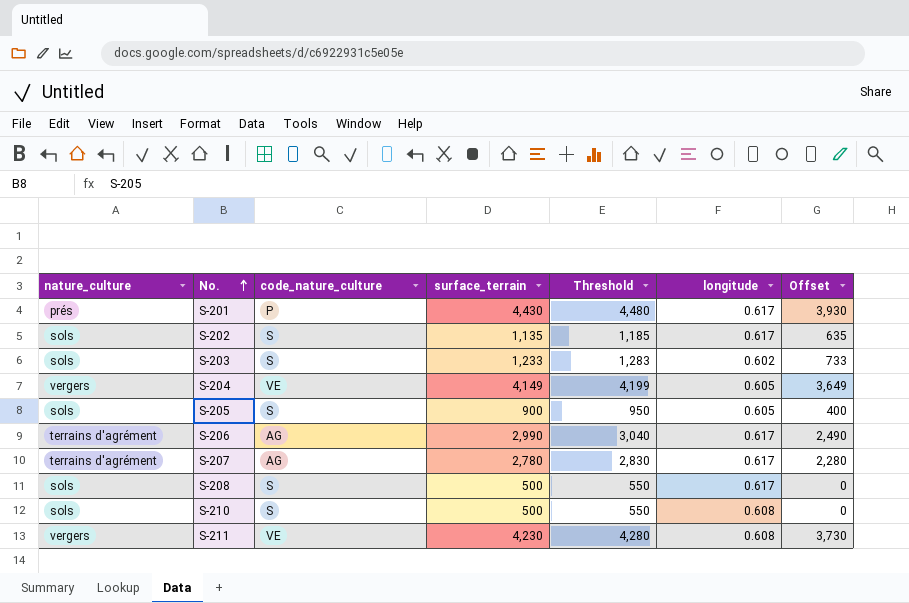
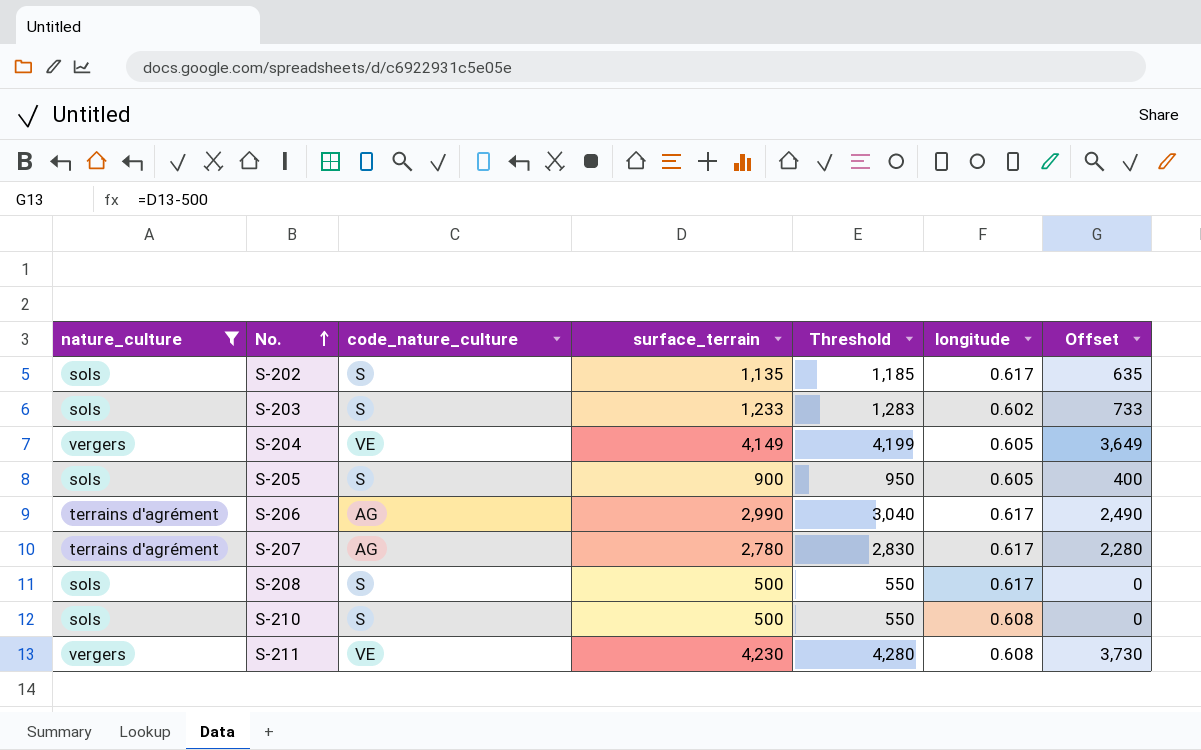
filter: none -> nature_culture != prés

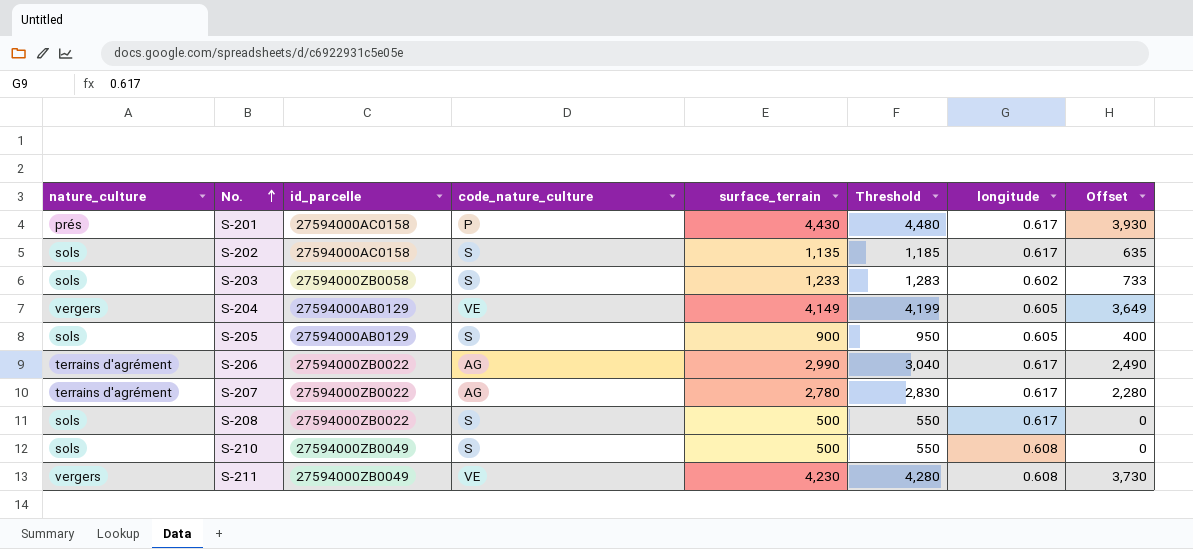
filter: nature_culture != prés -> none
column id_parcelle | position: none -> 3

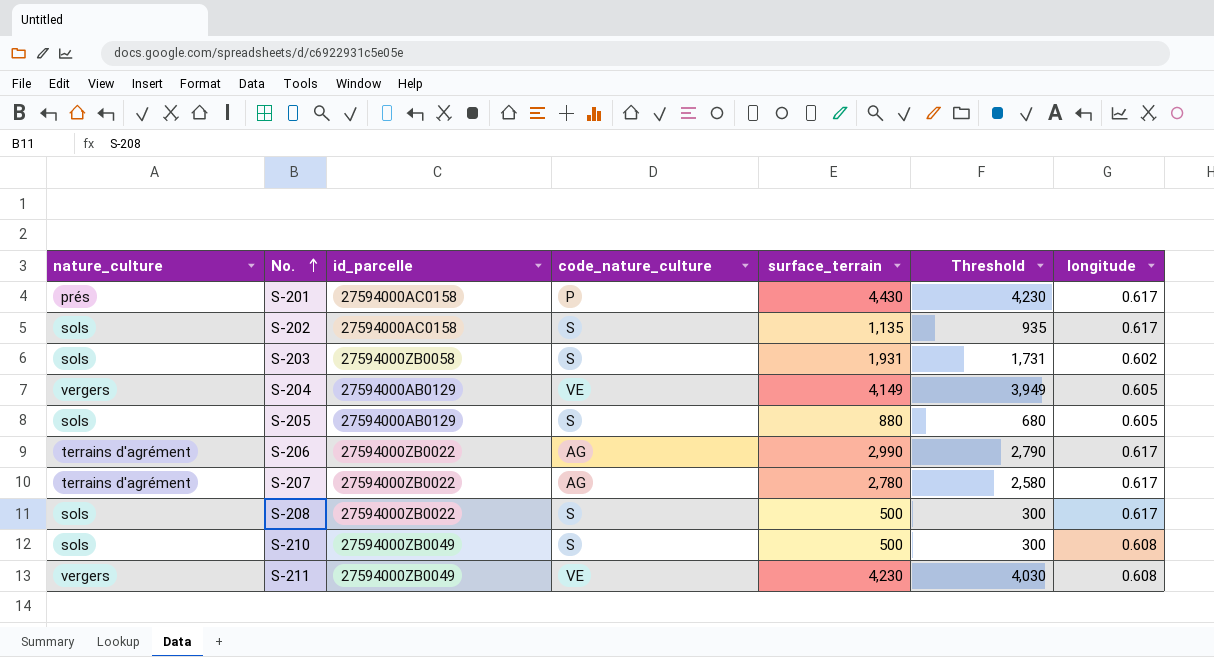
column Offset | formula: [surface_terrain] - 500 -> none
column Threshold | formula: [surface_terrain] + 50 -> [surface_terrain] - 200
S-203 | surface_terrain: 1,233 -> 1,931
S-205 | surface_terrain: 900 -> 880

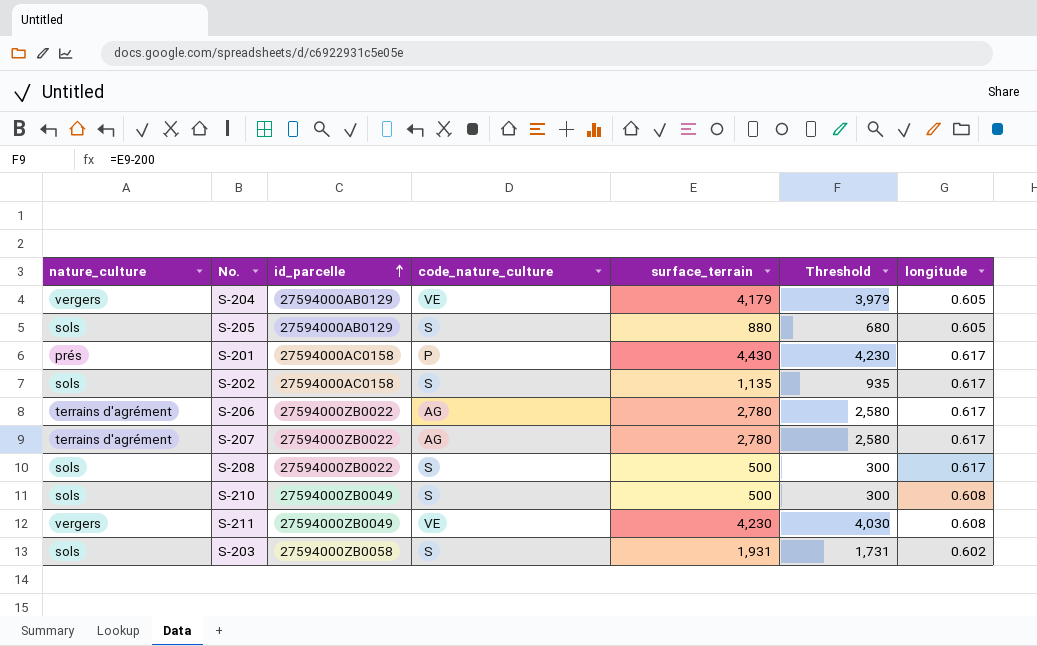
row order: No. ascending -> id_parcelle ascending
S-204 | surface_terrain: 4,149 -> 4,179
S-204 | Threshold: 3,949 -> 3,979
S-206 | surface_terrain: 2,990 -> 2,780
S-206 | Threshold: 2,790 -> 2,580

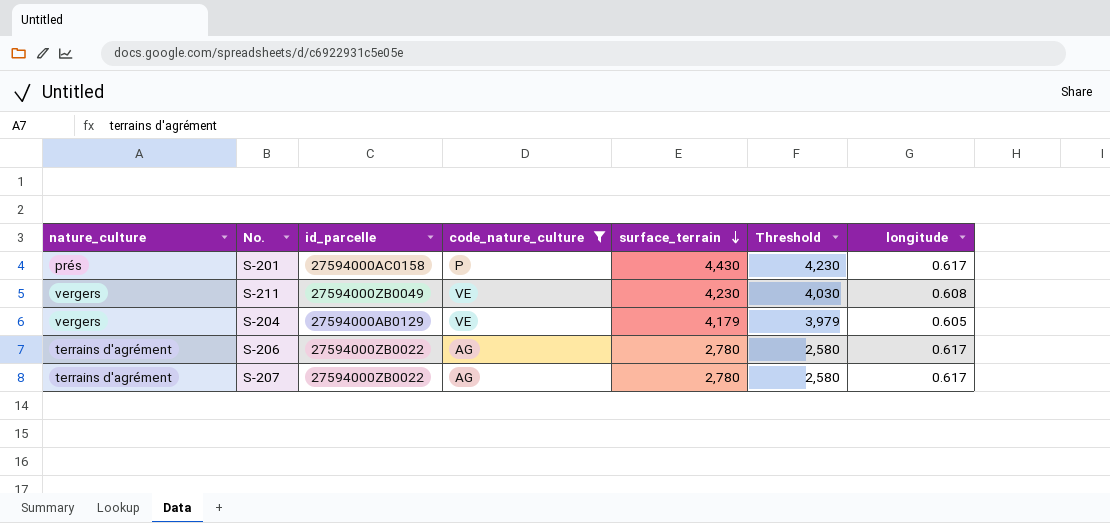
filter: none -> code_nature_culture != S
row order: id_parcelle ascending -> surface_terrain descending

